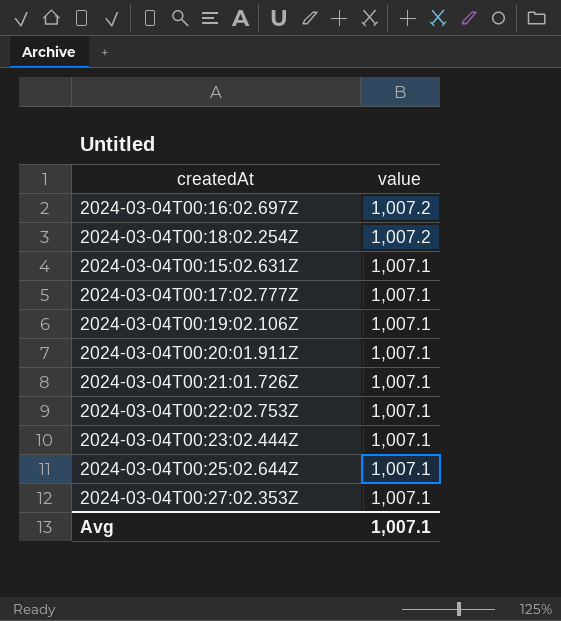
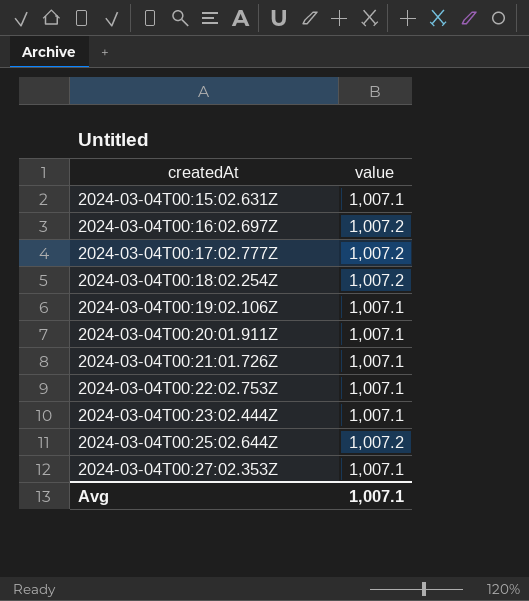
row order: value descending -> createdAt ascending
2024-03-04T00:17:02.777Z | value: 1,007.1 -> 1,007.2
2024-03-04T00:25:02.644Z | value: 1,007.1 -> 1,007.2

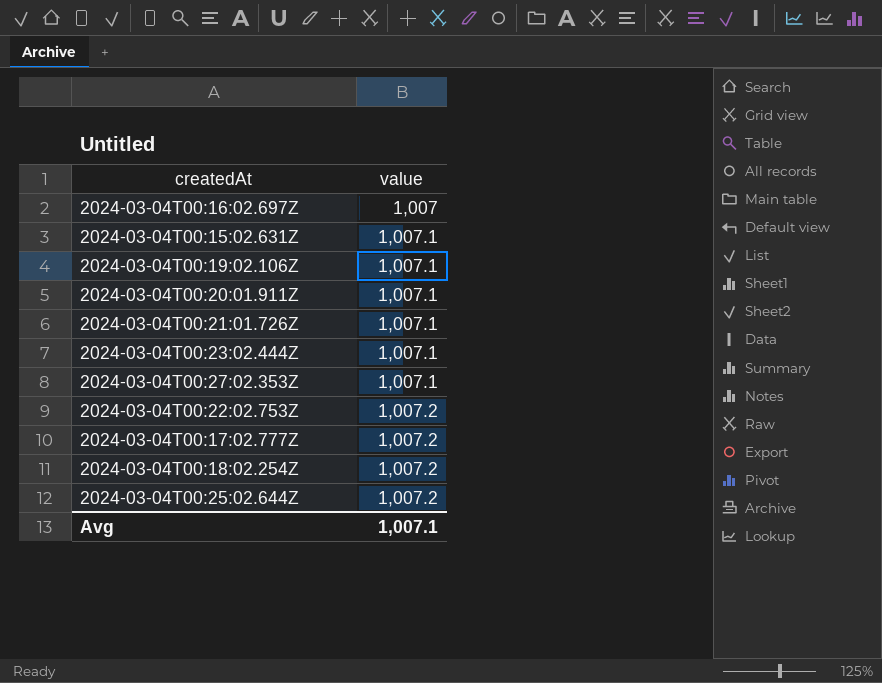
row order: createdAt ascending -> value ascending
2024-03-04T00:16:02.697Z | value: 1,007.2 -> 1,007
2024-03-04T00:22:02.753Z | value: 1,007.1 -> 1,007.2

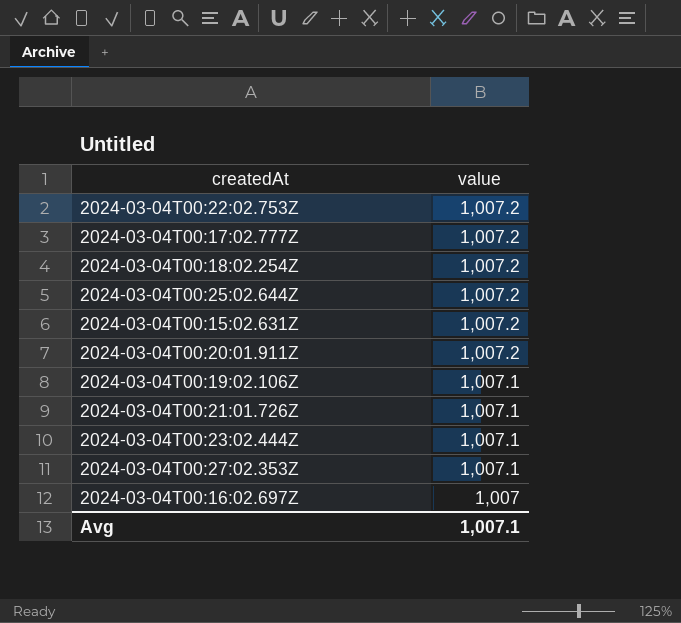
row order: value ascending -> value descending
2024-03-04T00:15:02.631Z | value: 1,007.1 -> 1,007.2
2024-03-04T00:20:01.911Z | value: 1,007.1 -> 1,007.2

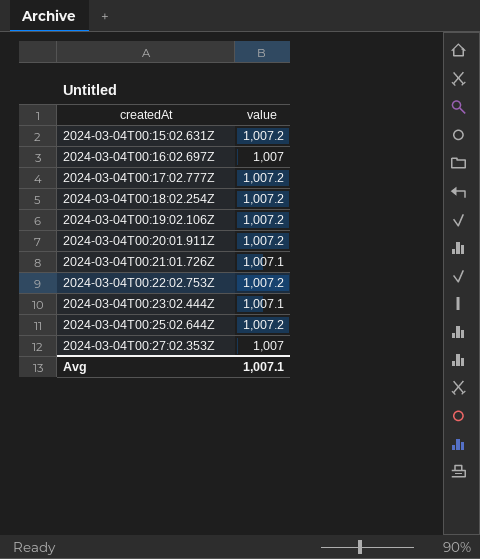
row order: value descending -> createdAt ascending
2024-03-04T00:19:02.106Z | value: 1,007.1 -> 1,007.2
2024-03-04T00:27:02.353Z | value: 1,007.1 -> 1,007

